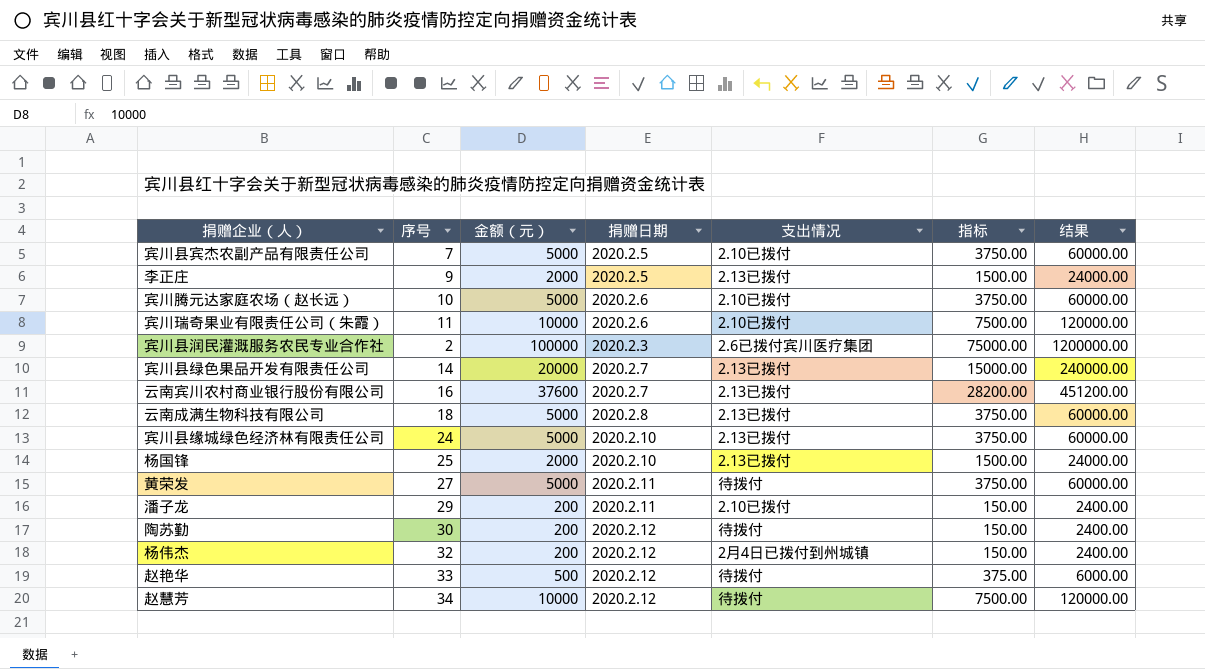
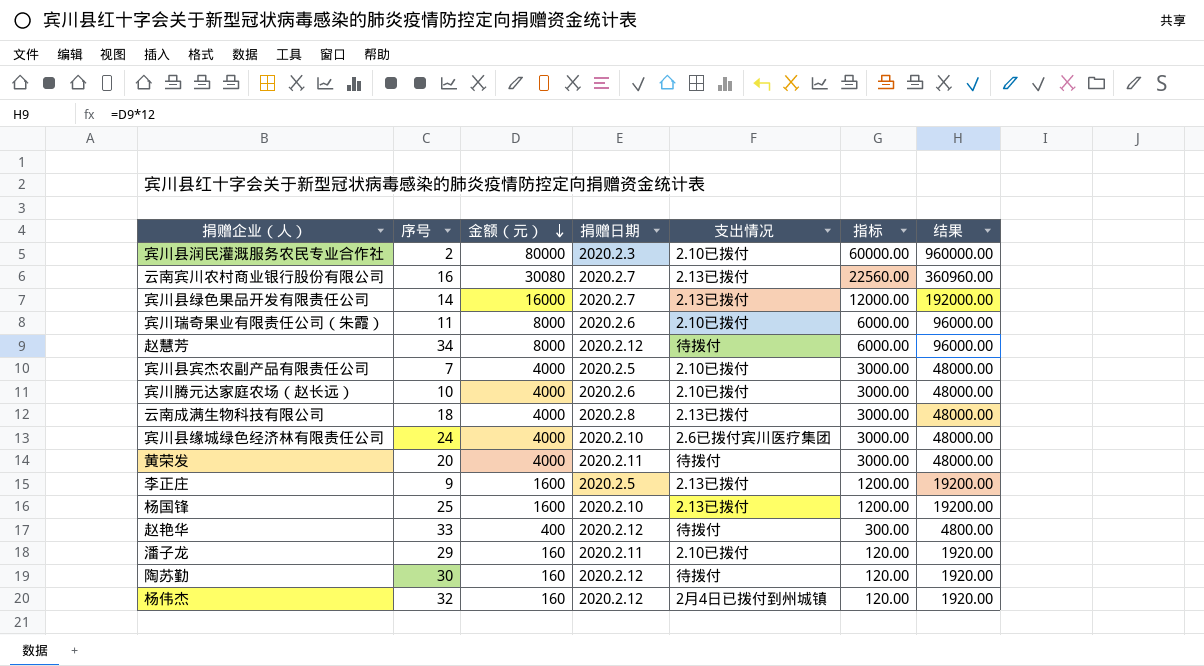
row order: none -> 金额（元） descending
宾川县润民灌溉服务农民专业合作社 | 金额（元）: 100000 -> 80000
宾川县润民灌溉服务农民专业合作社 | 支出情况: 2.6已拨付宾川医疗集团 -> 2.10已拨付
宾川县润民灌溉服务农民专业合作社 | 指标: 75000.00 -> 60000.00
宾川县润民灌溉服务农民专业合作社 | 结果: 1200000.00 -> 960000.00
云南宾川农村商业银行股份有限公司 | 金额（元）: 37600 -> 30080
云南宾川农村商业银行股份有限公司 | 指标: 28200.00 -> 22560.00
云南宾川农村商业银行股份有限公司 | 结果: 451200.00 -> 360960.00
宾川县绿色果品开发有限责任公司 | 金额（元）: 20000 -> 16000
宾川县绿色果品开发有限责任公司 | 指标: 15000.00 -> 12000.00
宾川县绿色果品开发有限责任公司 | 结果: 240000.00 -> 192000.00
宾川瑞奇果业有限责任公司（朱霞） | 金额（元）: 10000 -> 8000
宾川瑞奇果业有限责任公司（朱霞） | 指标: 7500.00 -> 6000.00
宾川瑞奇果业有限责任公司（朱霞） | 结果: 120000.00 -> 96000.00
赵慧芳 | 金额（元）: 10000 -> 8000
赵慧芳 | 指标: 7500.00 -> 6000.00
赵慧芳 | 结果: 120000.00 -> 96000.00
宾川县宾杰农副产品有限责任公司 | 金额（元）: 5000 -> 4000
宾川县宾杰农副产品有限责任公司 | 指标: 3750.00 -> 3000.00
宾川县宾杰农副产品有限责任公司 | 结果: 60000.00 -> 48000.00
宾川腾元达家庭农场（赵长远） | 金额（元）: 5000 -> 4000
宾川腾元达家庭农场（赵长远） | 指标: 3750.00 -> 3000.00
宾川腾元达家庭农场（赵长远） | 结果: 60000.00 -> 48000.00
云南成满生物科技有限公司 | 金额（元）: 5000 -> 4000
云南成满生物科技有限公司 | 指标: 3750.00 -> 3000.00
云南成满生物科技有限公司 | 结果: 60000.00 -> 48000.00
宾川县缘城绿色经济林有限责任公司 | 金额（元）: 5000 -> 4000
宾川县缘城绿色经济林有限责任公司 | 支出情况: 2.13已拨付 -> 2.6已拨付宾川医疗集团
宾川县缘城绿色经济林有限责任公司 | 指标: 3750.00 -> 3000.00
宾川县缘城绿色经济林有限责任公司 | 结果: 60000.00 -> 48000.00
黄荣发 | 序号: 27 -> 20
黄荣发 | 金额（元）: 5000 -> 4000
黄荣发 | 指标: 3750.00 -> 3000.00
黄荣发 | 结果: 60000.00 -> 48000.00
李正庄 | 金额（元）: 2000 -> 1600
李正庄 | 指标: 1500.00 -> 1200.00
李正庄 | 结果: 24000.00 -> 19200.00
杨国锋 | 金额（元）: 2000 -> 1600
杨国锋 | 指标: 1500.00 -> 1200.00
杨国锋 | 结果: 24000.00 -> 19200.00
赵艳华 | 金额（元）: 500 -> 400
赵艳华 | 指标: 375.00 -> 300.00
赵艳华 | 结果: 6000.00 -> 4800.00
潘子龙 | 金额（元）: 200 -> 160
潘子龙 | 指标: 150.00 -> 120.00
潘子龙 | 结果: 2400.00 -> 1920.00
陶苏勤 | 金额（元）: 200 -> 160
陶苏勤 | 指标: 150.00 -> 120.00
陶苏勤 | 结果: 2400.00 -> 1920.00
杨伟杰 | 金额（元）: 200 -> 160
杨伟杰 | 指标: 150.00 -> 120.00
杨伟杰 | 结果: 2400.00 -> 1920.00

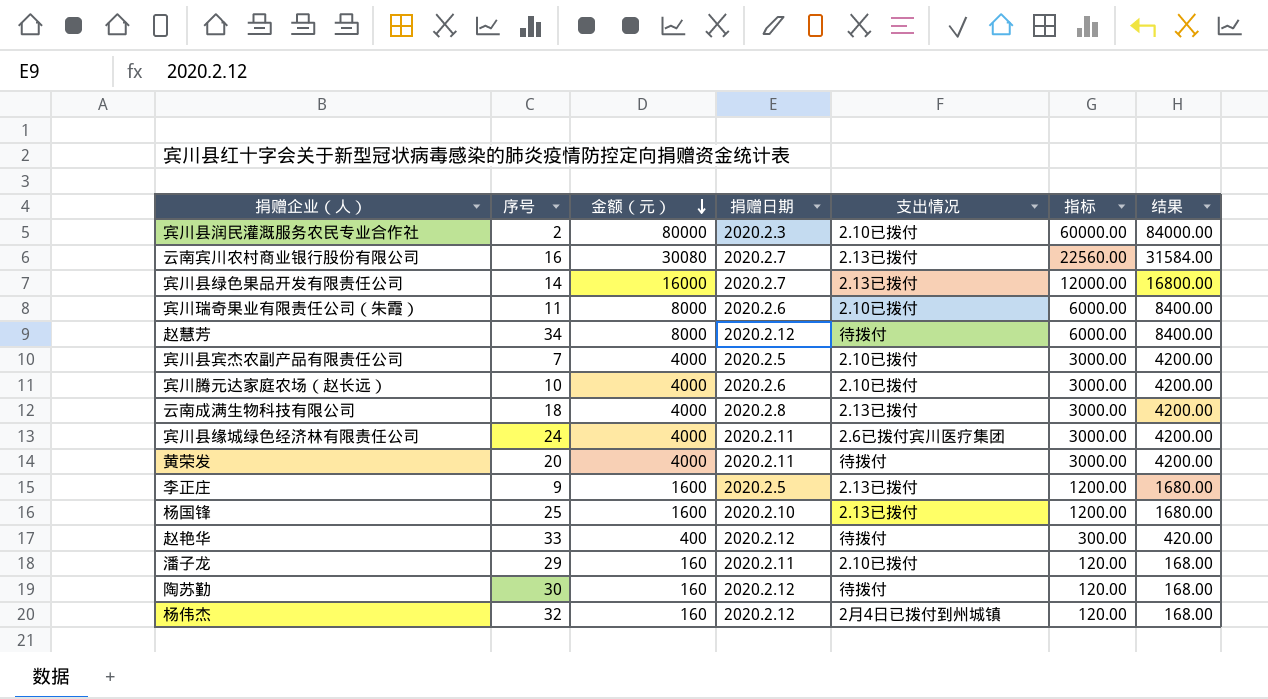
column 结果 | formula: [金额（元）] * 12 -> [金额（元）] * 1.05
宾川县缘城绿色经济林有限责任公司 | 捐赠日期: 2020.2.10 -> 2020.2.11

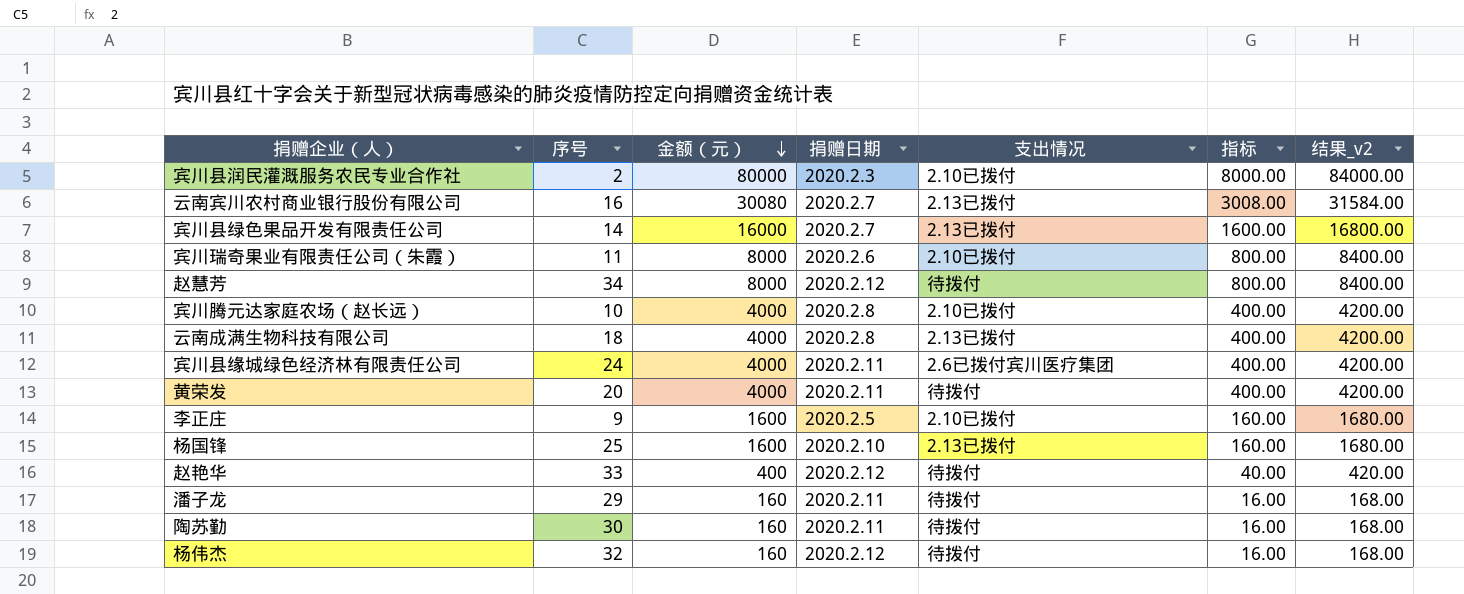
column 指标 | formula: [金额（元）] * 0.75 -> [金额（元）] * 0.1
column name: 结果 -> 结果_v2
row 宾川县宾杰农副产品有限责任公司: 7 | 4000 | 2020.2.5 | 2.10已拨付 | 3000.00 | 4200.00 -> none
宾川腾元达家庭农场（赵长远） | 捐赠日期: 2020.2.6 -> 2020.2.8
李正庄 | 支出情况: 2.13已拨付 -> 2.10已拨付
潘子龙 | 支出情况: 2.10已拨付 -> 待拨付
陶苏勤 | 捐赠日期: 2020.2.12 -> 2020.2.11
杨伟杰 | 支出情况: 2月4日已拨付到州城镇 -> 待拨付

